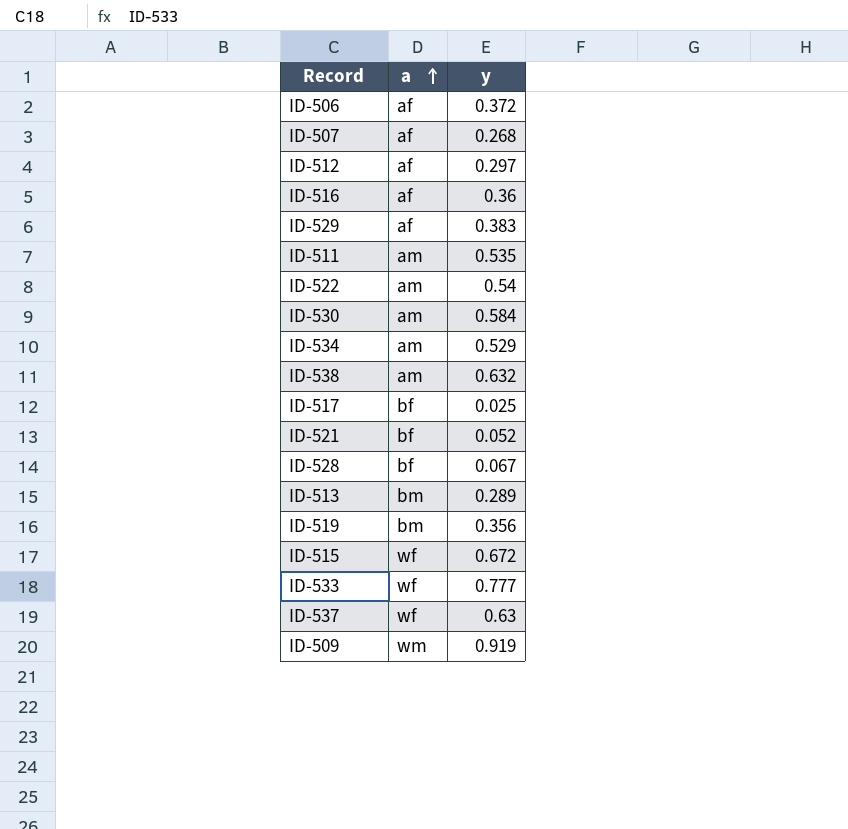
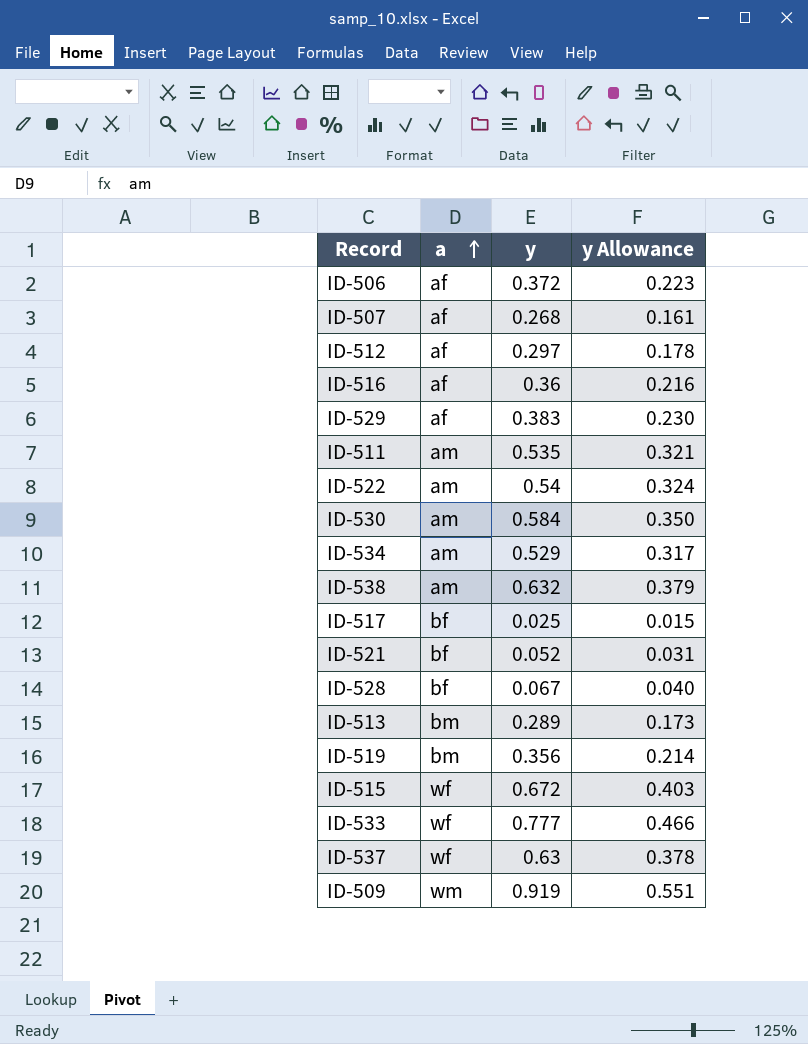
column y Allowance | formula: none -> [y] * 0.6

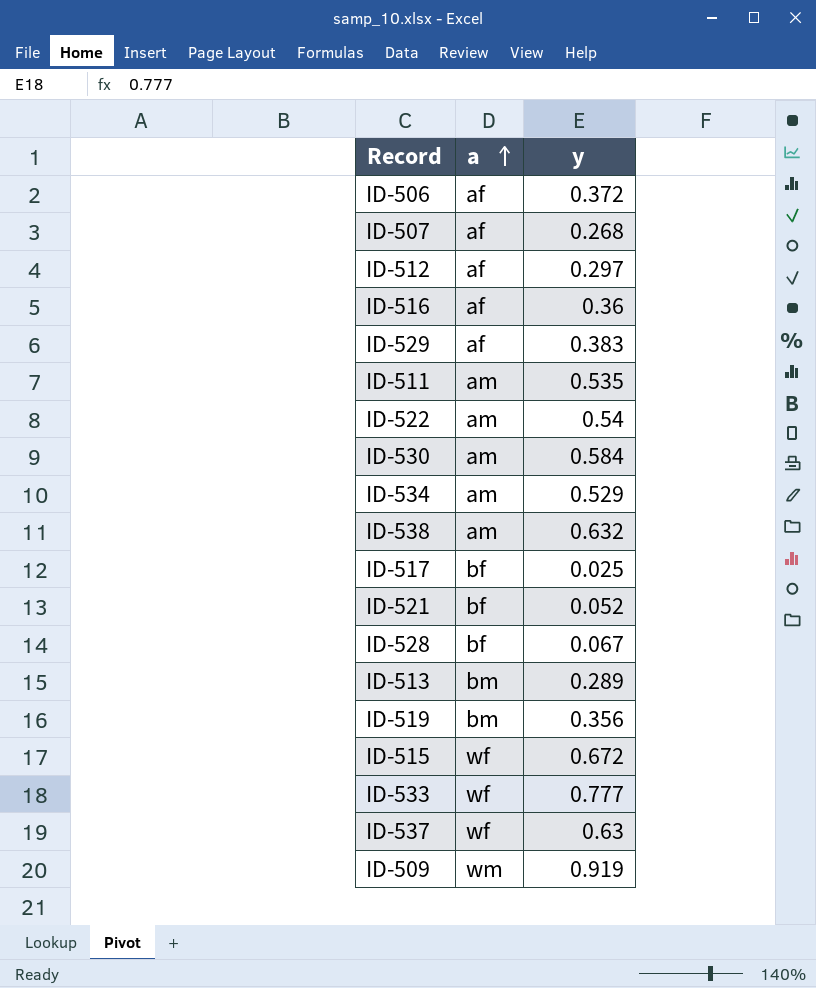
column y Allowance | formula: [y] * 0.6 -> none

